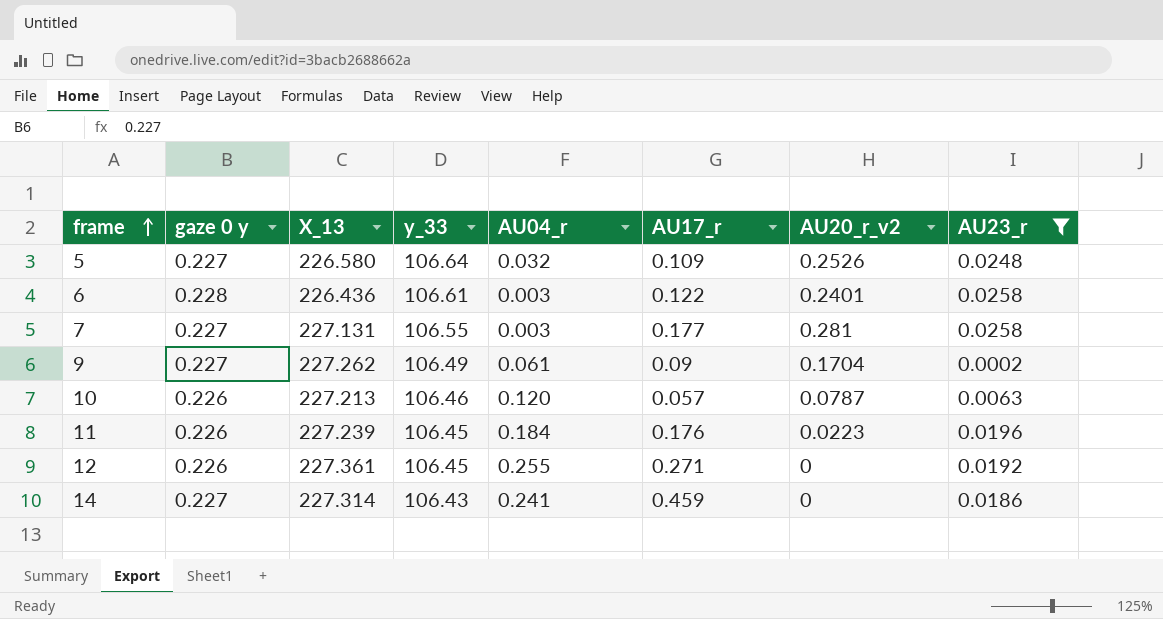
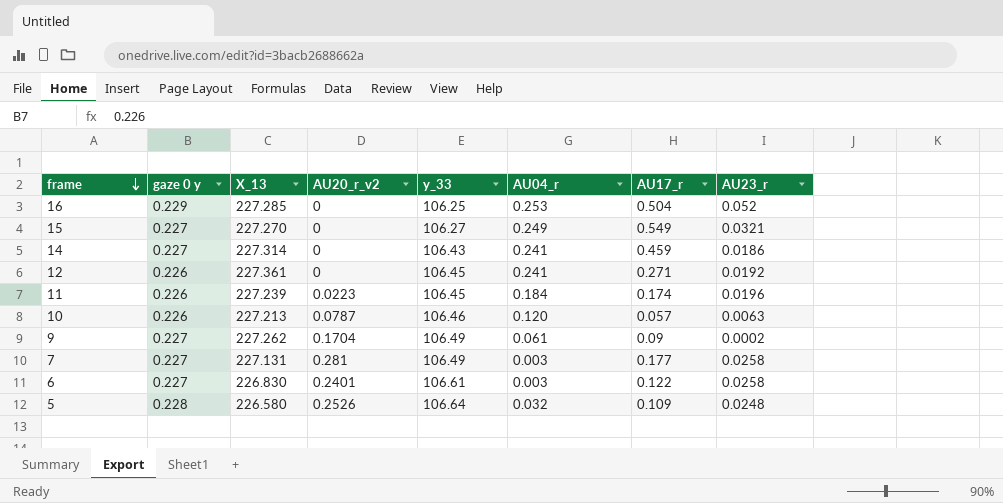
filter: AU23_r <= 0.0258 -> none
row order: frame ascending -> frame descending
column AU20_r_v2 | position: 7 -> 4
12 | AU04_r: 0.255 -> 0.241
11 | AU17_r: 0.176 -> 0.174
7 | y_33: 106.55 -> 106.49
6 | gaze 0 y: 0.228 -> 0.227
6 | X_13: 226.436 -> 226.830
5 | gaze 0 y: 0.227 -> 0.228

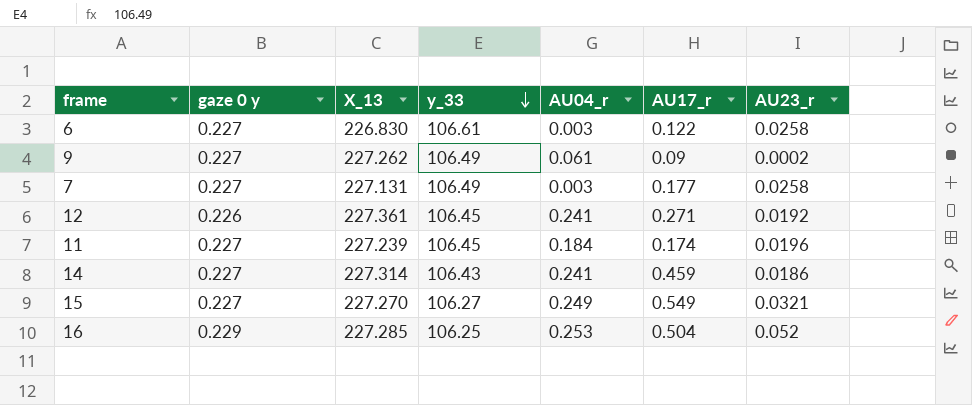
row order: frame descending -> y_33 descending
column AU20_r_v2 | position: 4 -> none
row 10: 0.226 | 227.213 | 0.0787 | 106.46 | 0.120 | 0.057 | 0.0063 -> none
row 5: 0.228 | 226.580 | 0.2526 | 106.64 | 0.032 | 0.109 | 0.0248 -> none
11 | gaze 0 y: 0.226 -> 0.227

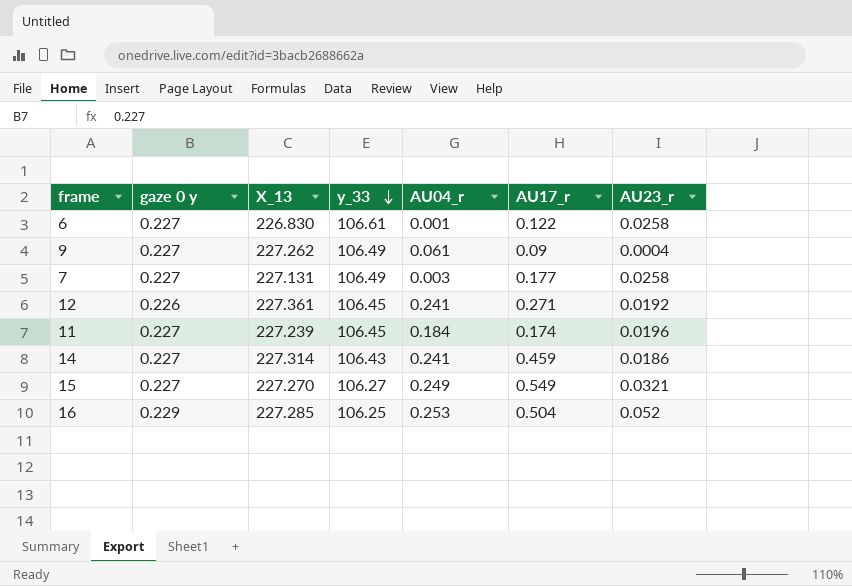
6 | AU04_r: 0.003 -> 0.001
9 | AU23_r: 0.0002 -> 0.0004

